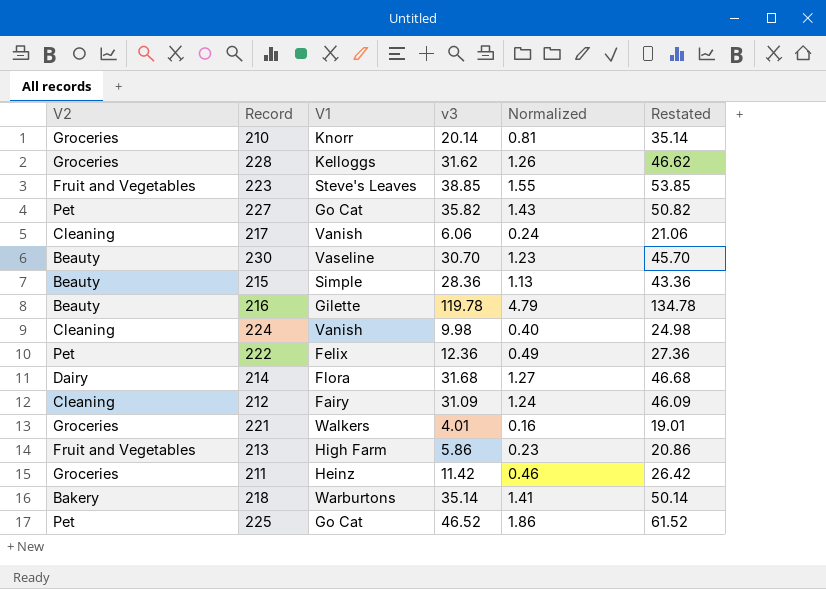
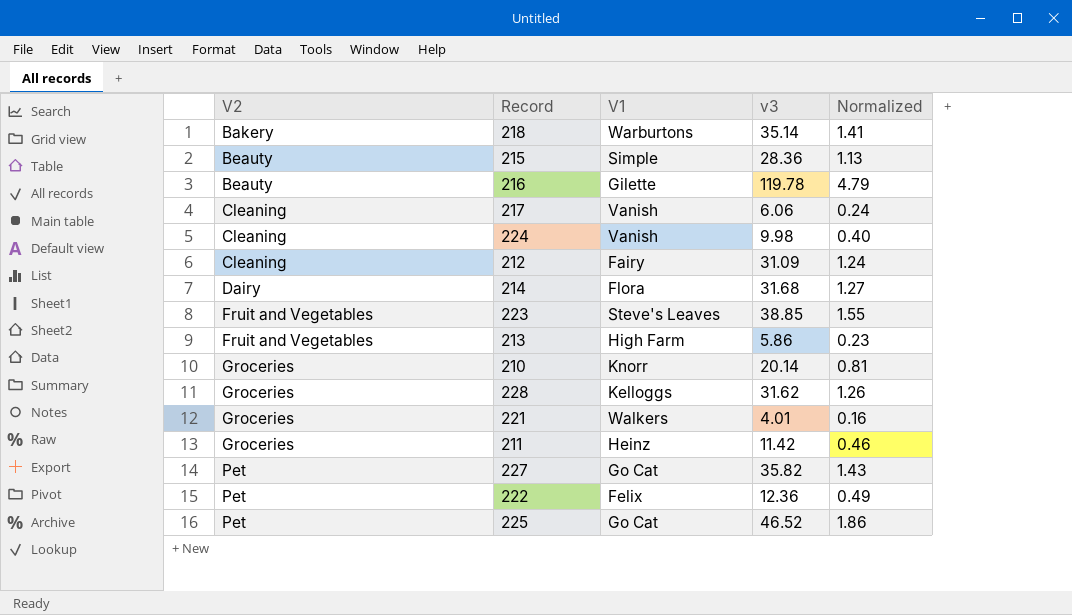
row order: none -> V2 ascending
column Restated | formula: [v3] + 15 -> none
row 230: Beauty | Vaseline | 30.70 | 1.23 | 45.70 -> none

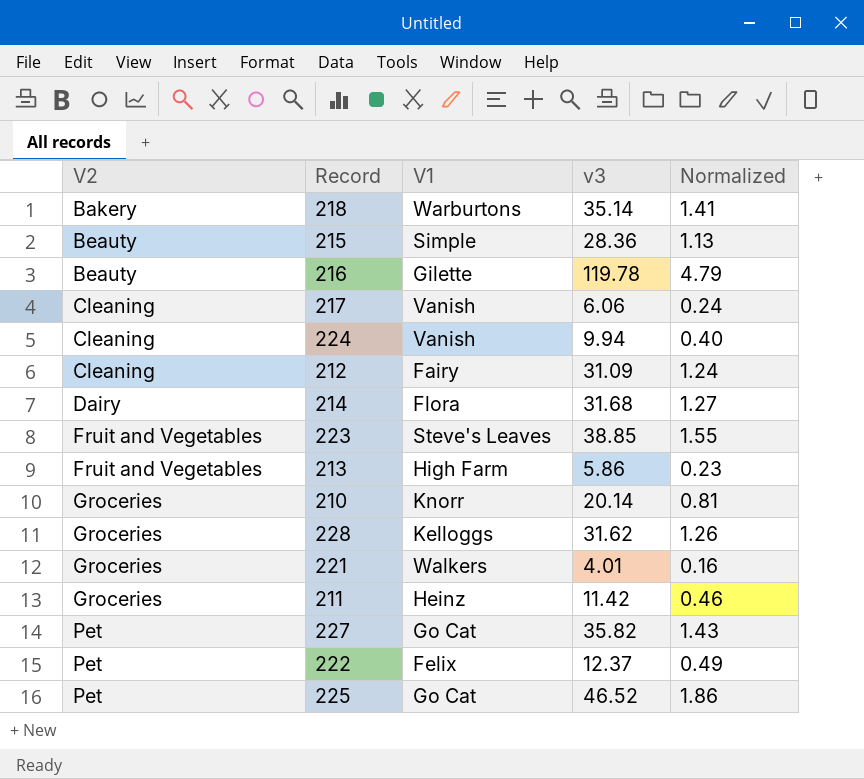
224 | v3: 9.98 -> 9.94
222 | v3: 12.36 -> 12.37

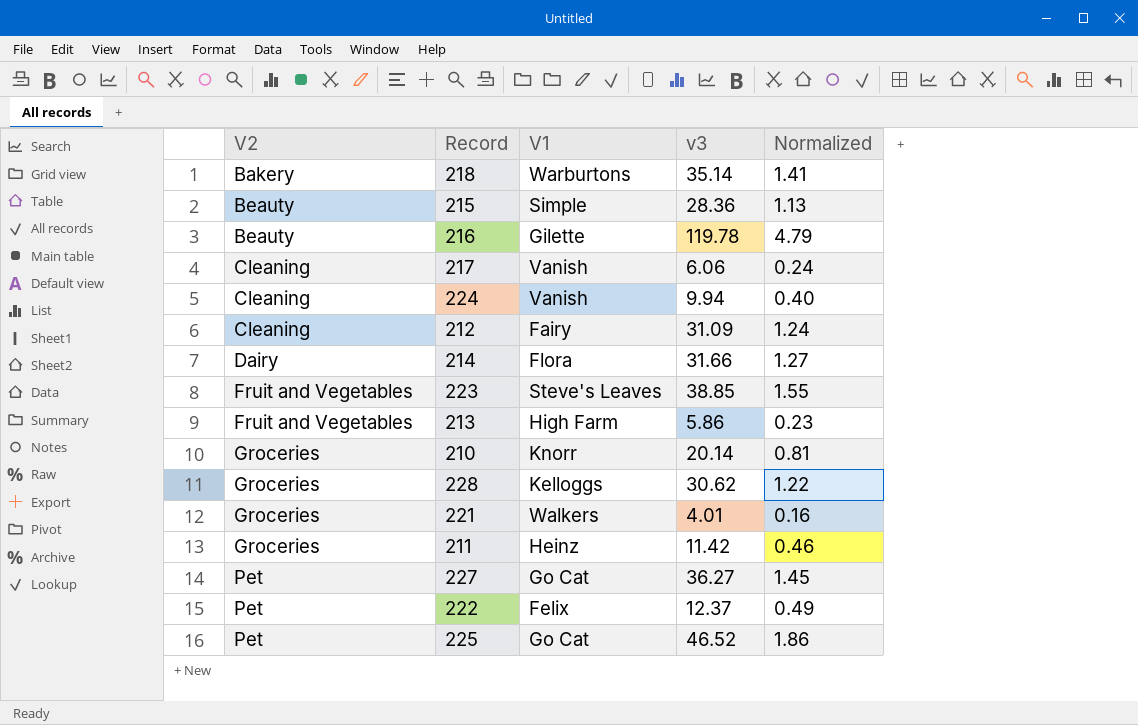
214 | v3: 31.68 -> 31.66
228 | v3: 31.62 -> 30.62
228 | Normalized: 1.26 -> 1.22
227 | v3: 35.82 -> 36.27
227 | Normalized: 1.43 -> 1.45

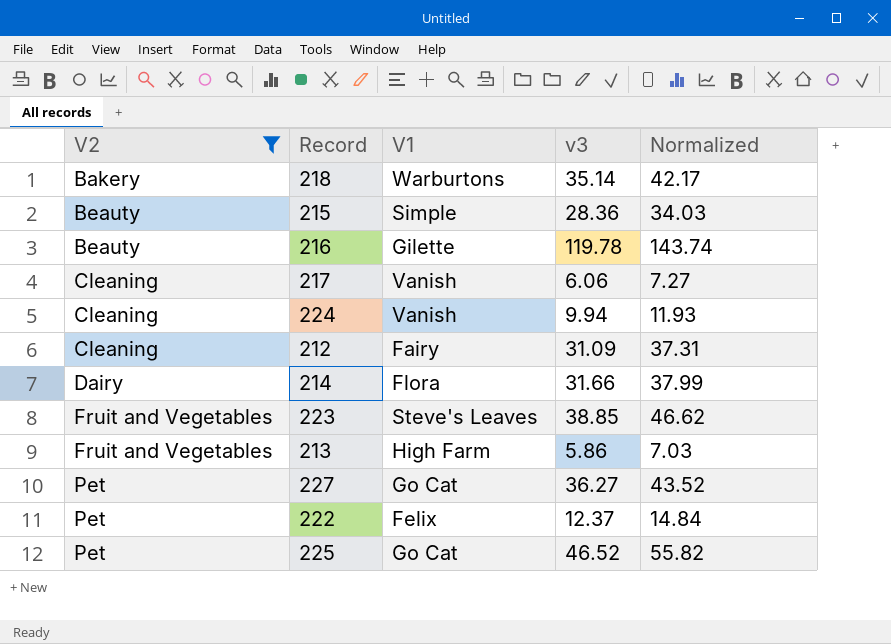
filter: none -> V2 != Groceries
column Normalized | formula: [v3] * 0.04 -> [v3] * 1.2

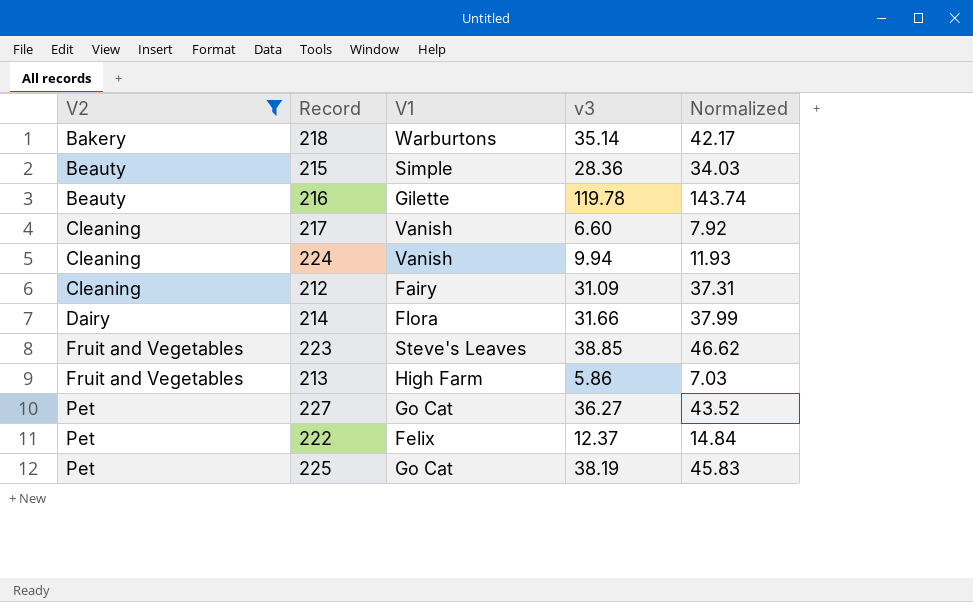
217 | v3: 6.06 -> 6.60
217 | Normalized: 7.27 -> 7.92
225 | v3: 46.52 -> 38.19
225 | Normalized: 55.82 -> 45.83

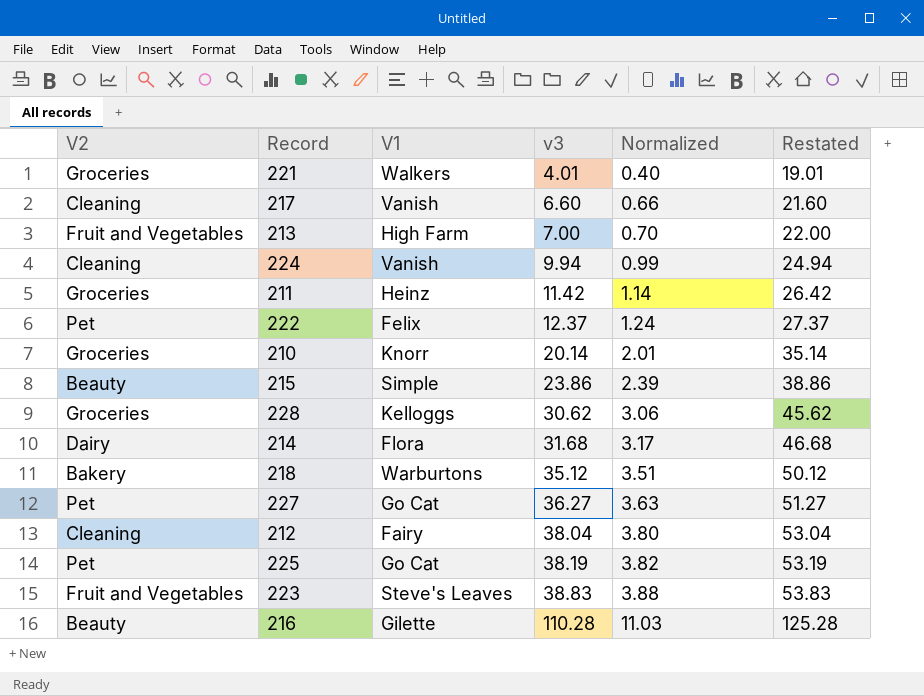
filter: V2 != Groceries -> none
row order: V2 ascending -> v3 ascending
column Normalized | formula: [v3] * 1.2 -> [v3] * 0.1
column Restated | formula: none -> [v3] + 15
213 | v3: 5.86 -> 7.00
215 | v3: 28.36 -> 23.86
214 | v3: 31.66 -> 31.68
218 | v3: 35.14 -> 35.12
212 | v3: 31.09 -> 38.04
223 | v3: 38.85 -> 38.83
216 | v3: 119.78 -> 110.28

